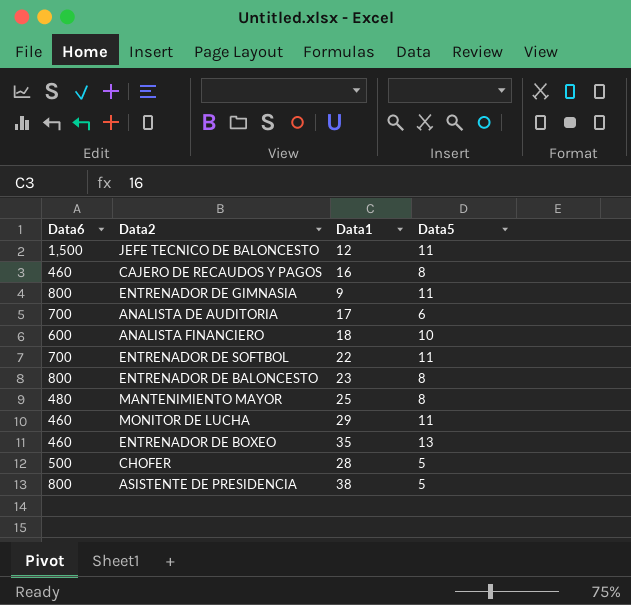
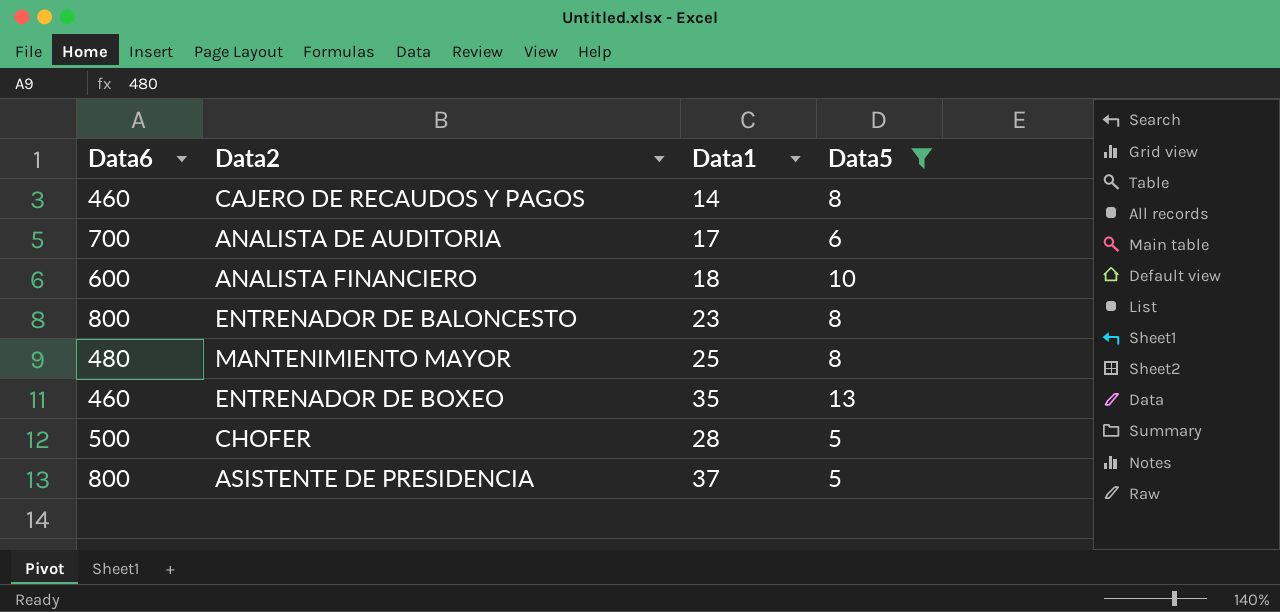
filter: none -> Data5 != 11
CAJERO DE RECAUDOS Y PAGOS | Data1: 16 -> 14
ASISTENTE DE PRESIDENCIA | Data1: 38 -> 37

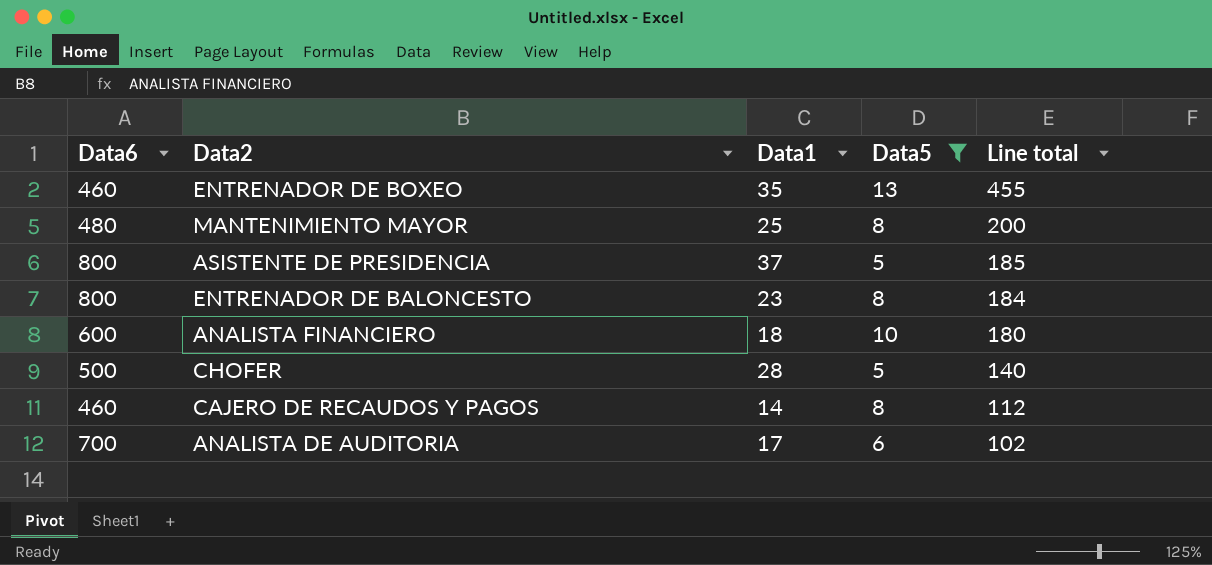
row order: none -> Line total descending
column Line total | formula: none -> [Data1] * [Data5]

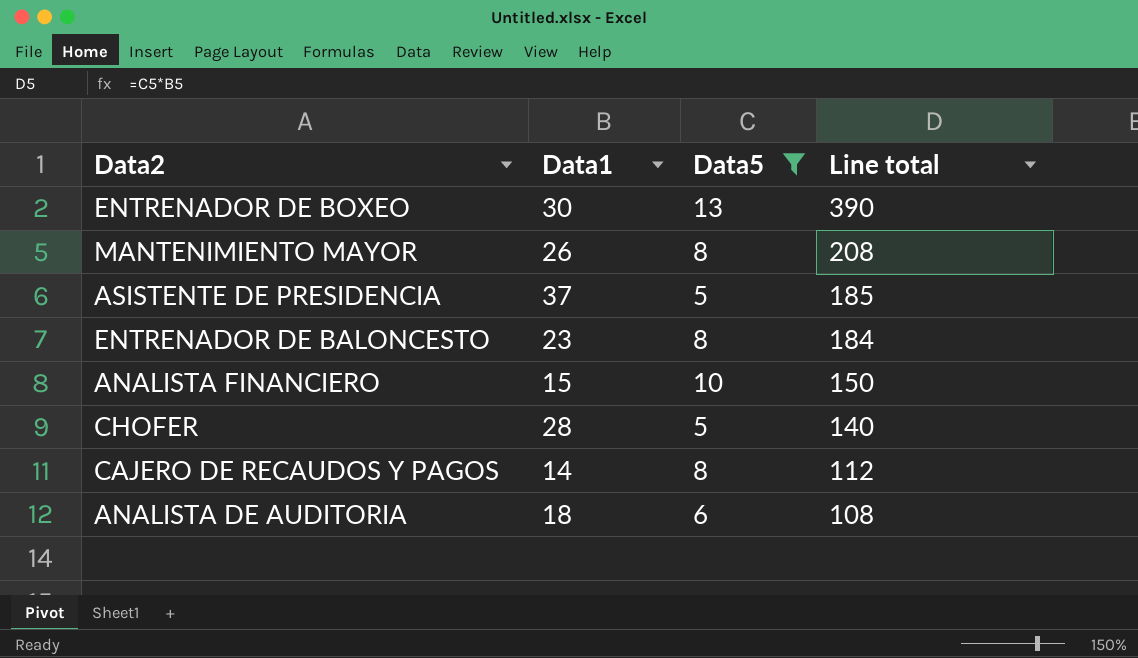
column Data6 | position: 1 -> none
ENTRENADOR DE BOXEO | Data1: 35 -> 30
ENTRENADOR DE BOXEO | Line total: 455 -> 390
MANTENIMIENTO MAYOR | Data1: 25 -> 26
MANTENIMIENTO MAYOR | Line total: 200 -> 208
ANALISTA FINANCIERO | Data1: 18 -> 15
ANALISTA FINANCIERO | Line total: 180 -> 150
ANALISTA DE AUDITORIA | Data1: 17 -> 18
ANALISTA DE AUDITORIA | Line total: 102 -> 108

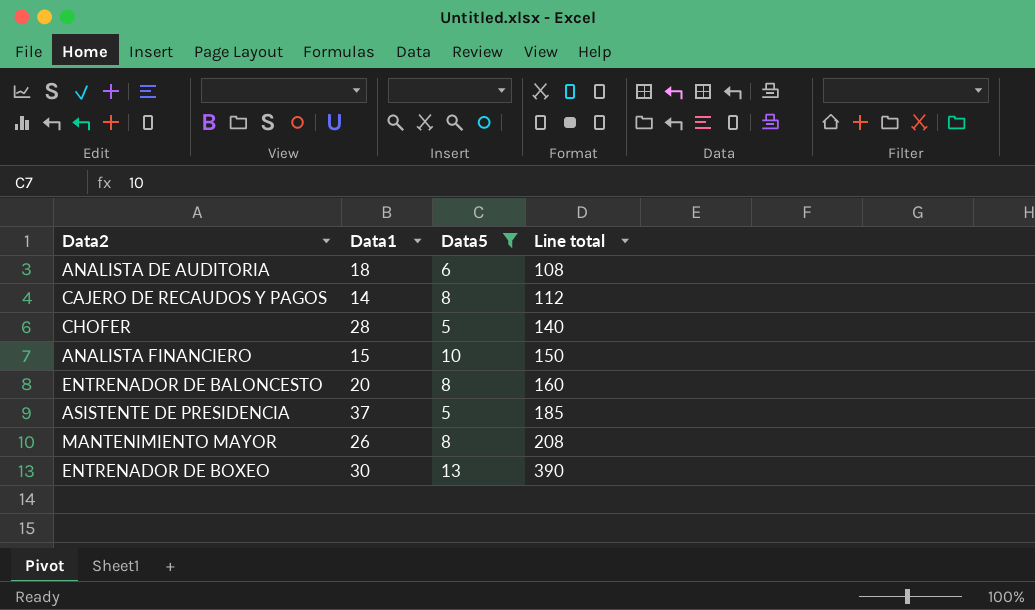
row order: Line total descending -> Line total ascending
ENTRENADOR DE BALONCESTO | Data1: 23 -> 20
ENTRENADOR DE BALONCESTO | Line total: 184 -> 160

